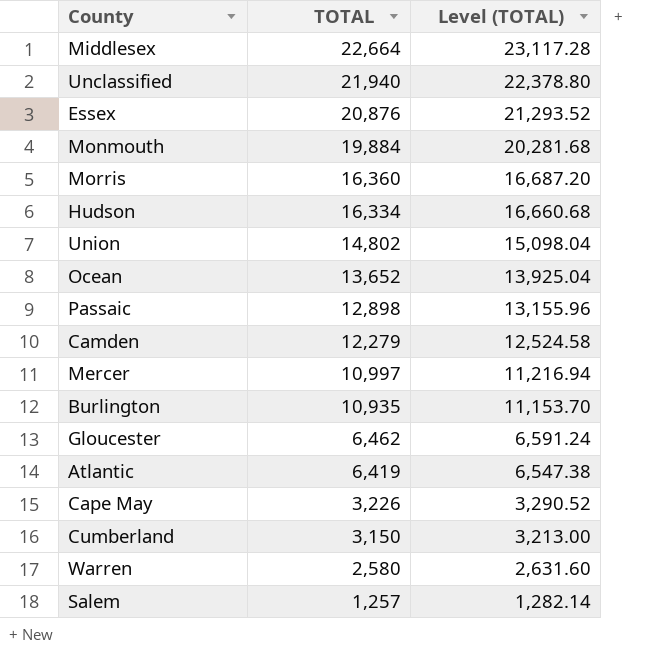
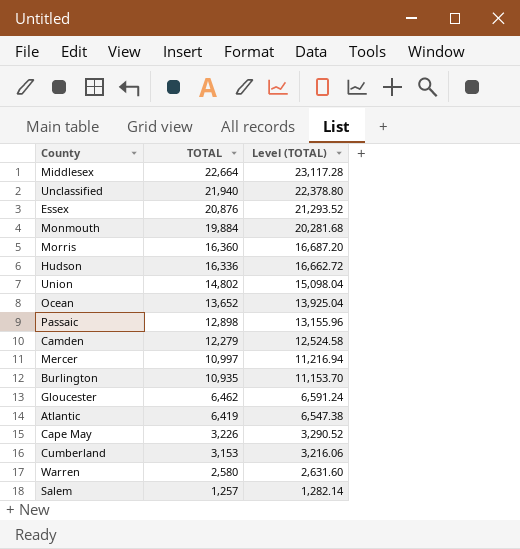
Hudson | TOTAL: 16,334 -> 16,336
Hudson | Level (TOTAL): 16,660.68 -> 16,662.72
Cumberland | TOTAL: 3,150 -> 3,153
Cumberland | Level (TOTAL): 3,213.00 -> 3,216.06

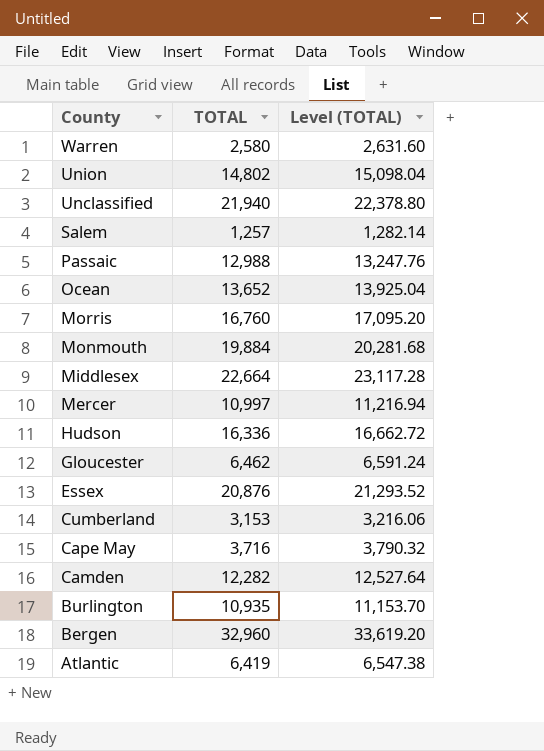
row order: TOTAL descending -> County descending
Passaic | TOTAL: 12,898 -> 12,988
Passaic | Level (TOTAL): 13,155.96 -> 13,247.76
Morris | TOTAL: 16,360 -> 16,760
Morris | Level (TOTAL): 16,687.20 -> 17,095.20
Cape May | TOTAL: 3,226 -> 3,716
Cape May | Level (TOTAL): 3,290.52 -> 3,790.32
Camden | TOTAL: 12,279 -> 12,282
Camden | Level (TOTAL): 12,524.58 -> 12,527.64
row Bergen: none -> 32,960 | 33,619.20

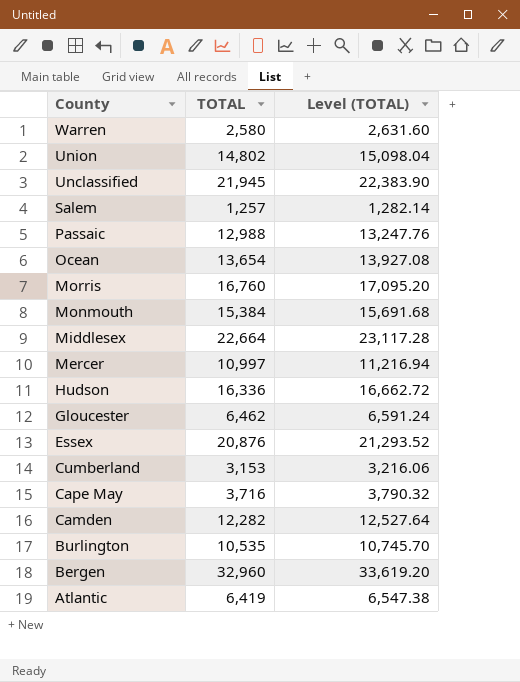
Unclassified | TOTAL: 21,940 -> 21,945
Unclassified | Level (TOTAL): 22,378.80 -> 22,383.90
Ocean | TOTAL: 13,652 -> 13,654
Ocean | Level (TOTAL): 13,925.04 -> 13,927.08
Monmouth | TOTAL: 19,884 -> 15,384
Monmouth | Level (TOTAL): 20,281.68 -> 15,691.68
Burlington | TOTAL: 10,935 -> 10,535
Burlington | Level (TOTAL): 11,153.70 -> 10,745.70

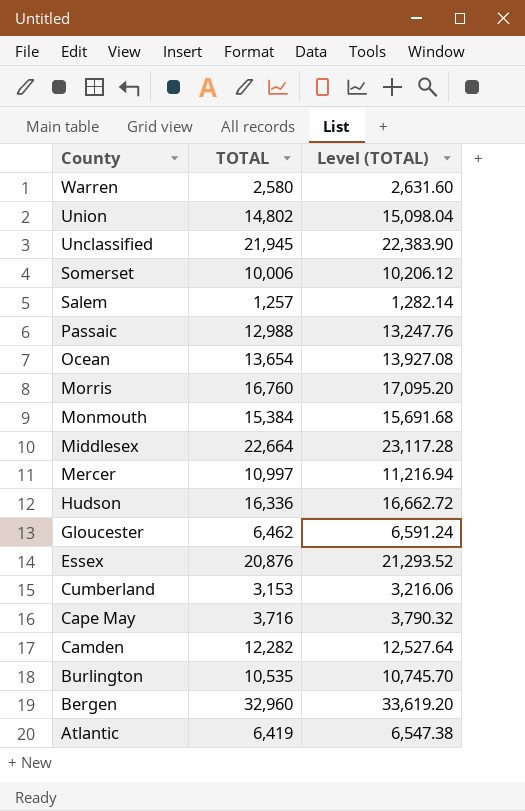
row Somerset: none -> 10,006 | 10,206.12

